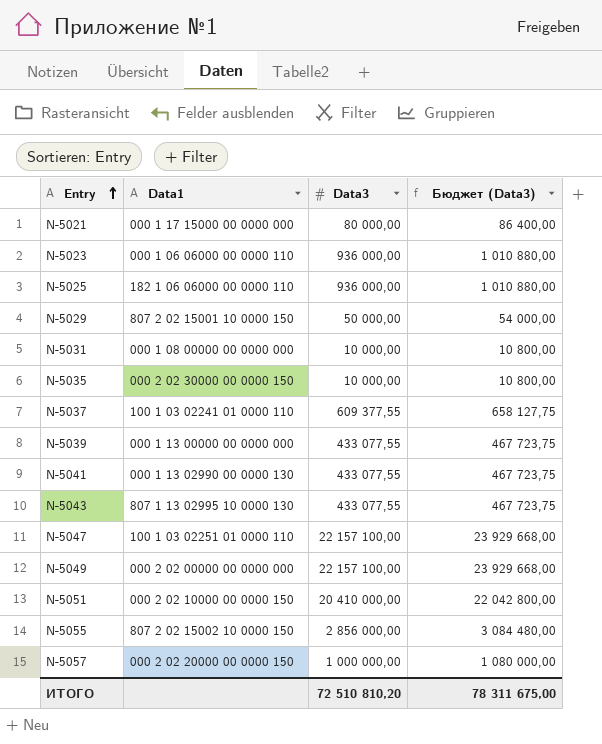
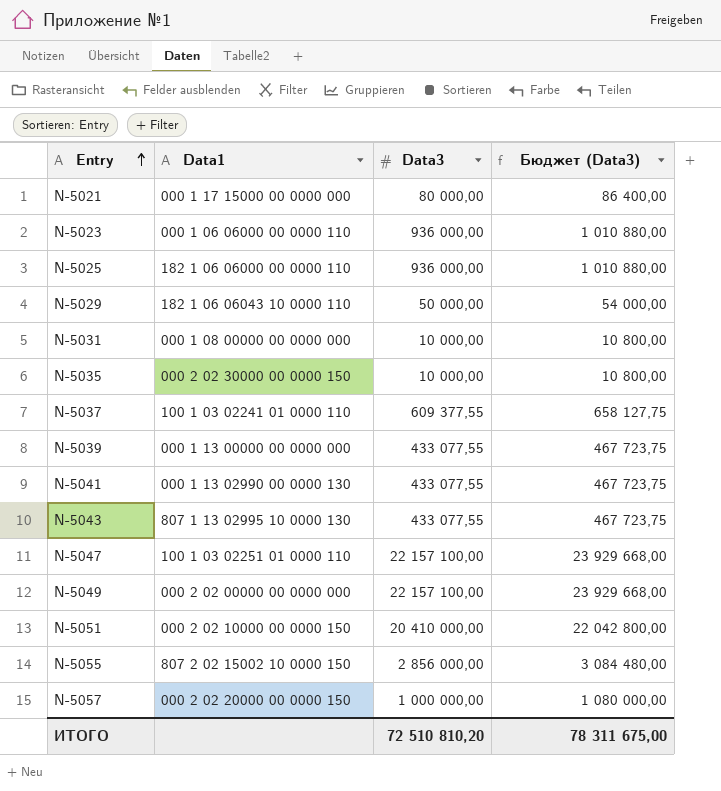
N-5029 | Data1: 807 2 02 15001 10 0000 150 -> 182 1 06 06043 10 0000 110

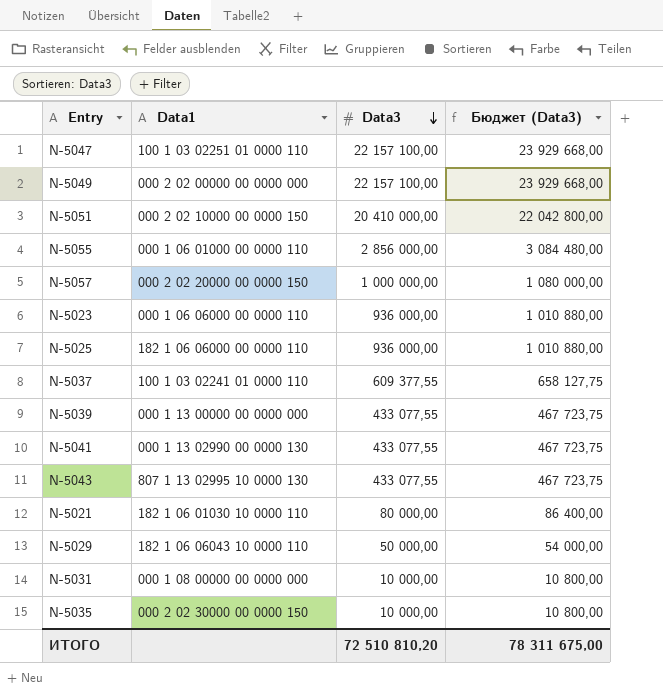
row order: Entry ascending -> Data3 descending
N-5055 | Data1: 807 2 02 15002 10 0000 150 -> 000 1 06 01000 00 0000 110
N-5021 | Data1: 000 1 17 15000 00 0000 000 -> 182 1 06 01030 10 0000 110

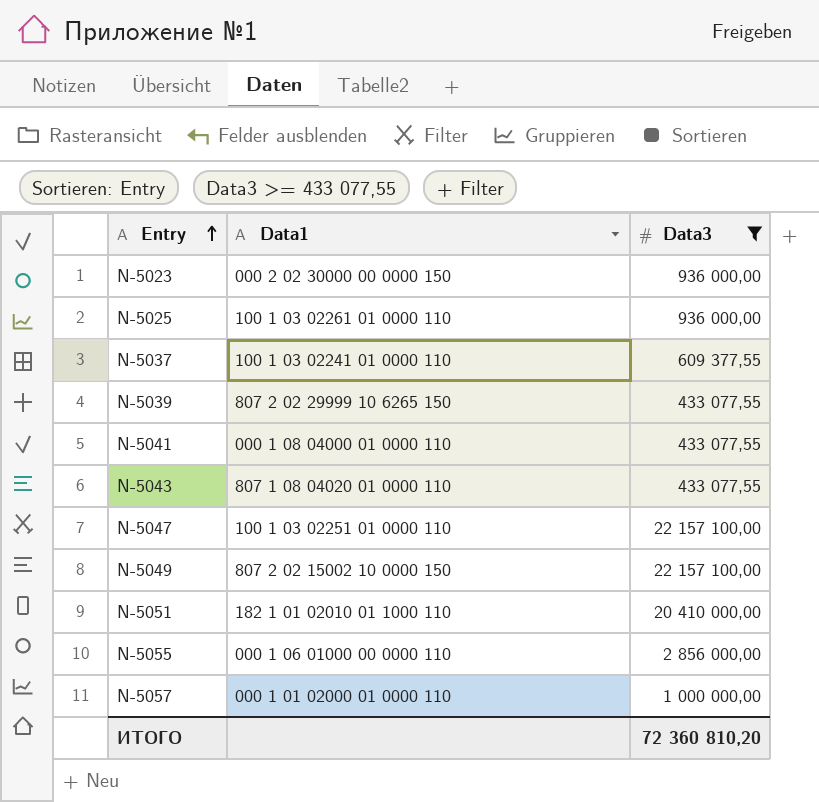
filter: none -> Data3 >= 433 077,55
row order: Data3 descending -> Entry ascending
column Бюджет (Data3) | formula: [Data3] * 1,08 -> none
N-5023 | Data1: 000 1 06 06000 00 0000 110 -> 000 2 02 30000 00 0000 150
N-5025 | Data1: 182 1 06 06000 00 0000 110 -> 100 1 03 02261 01 0000 110
N-5039 | Data1: 000 1 13 00000 00 0000 000 -> 807 2 02 29999 10 6265 150
N-5041 | Data1: 000 1 13 02990 00 0000 130 -> 000 1 08 04000 01 0000 110
N-5043 | Data1: 807 1 13 02995 10 0000 130 -> 807 1 08 04020 01 0000 110
N-5049 | Data1: 000 2 02 00000 00 0000 000 -> 807 2 02 15002 10 0000 150
N-5051 | Data1: 000 2 02 10000 00 0000 150 -> 182 1 01 02010 01 1000 110
N-5057 | Data1: 000 2 02 20000 00 0000 150 -> 000 1 01 02000 01 0000 110
ИТОГО | Data3: 72 510 810,20 -> 72 360 810,20

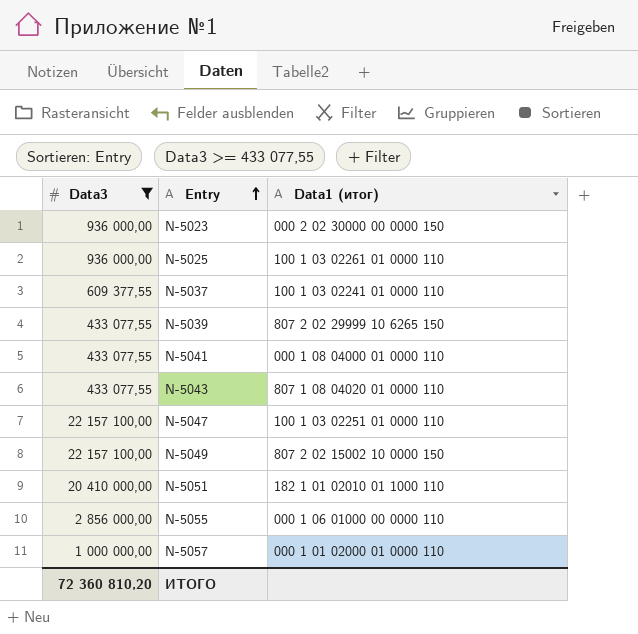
column Data3 | position: 3 -> 1
column name: Data1 -> Data1 (итог)

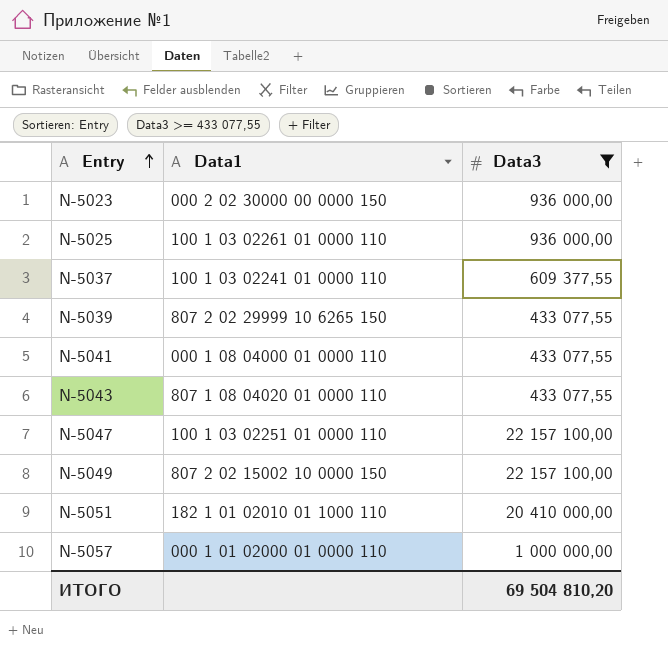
column name: Data1 (итог) -> Data1
column Data3 | position: 1 -> 3
row N-5055: 2 856 000,00 | 000 1 06 01000 00 0000 110 -> none
ИТОГО | Data3: 72 360 810,20 -> 69 504 810,20

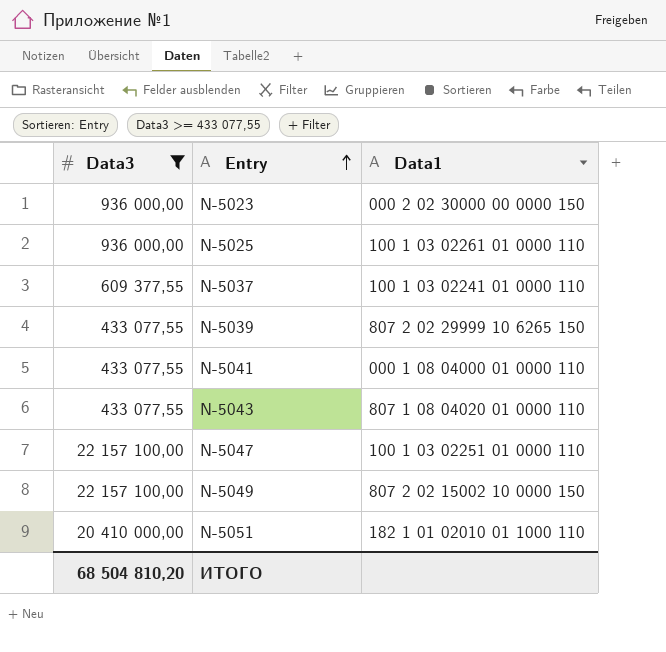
column Data3 | position: 3 -> 1
row N-5057: 000 1 01 02000 01 0000 110 | 1 000 000,00 -> none
ИТОГО | Data3: 69 504 810,20 -> 68 504 810,20

